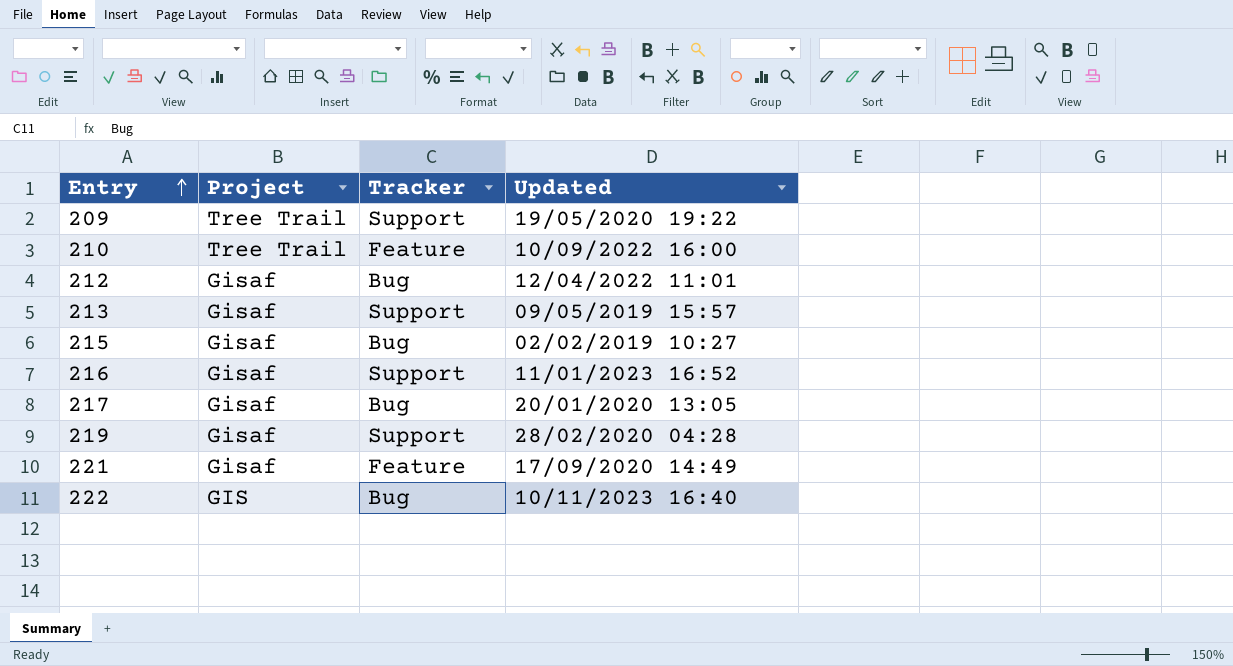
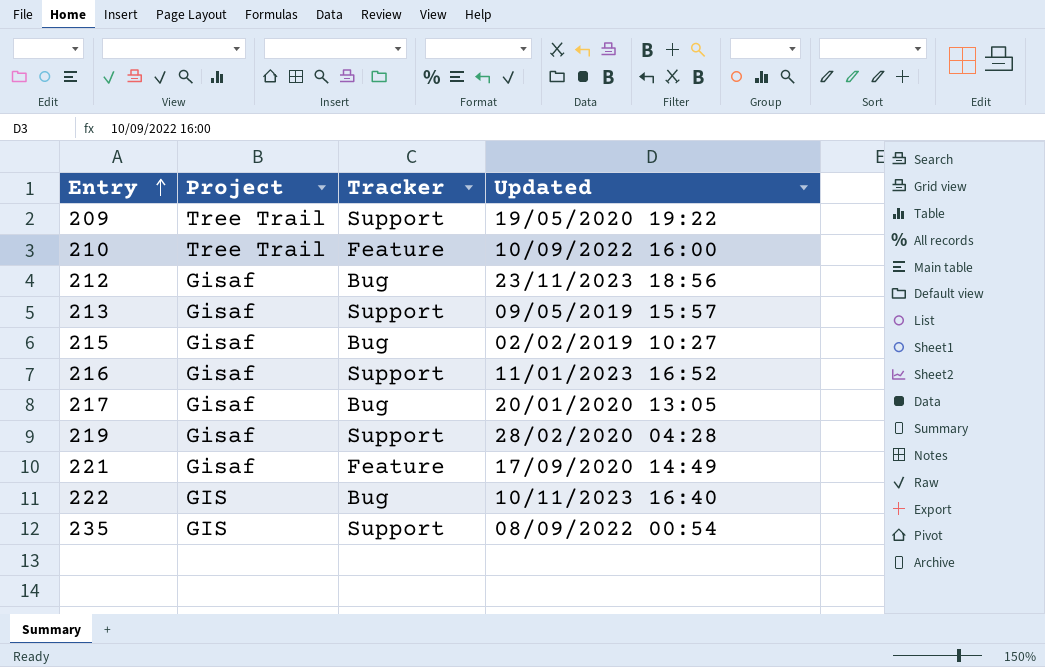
212 | Updated: 12/04/2022 11:01 -> 23/11/2023 18:56
row 235: none -> GIS | Support | 08/09/2022 00:54

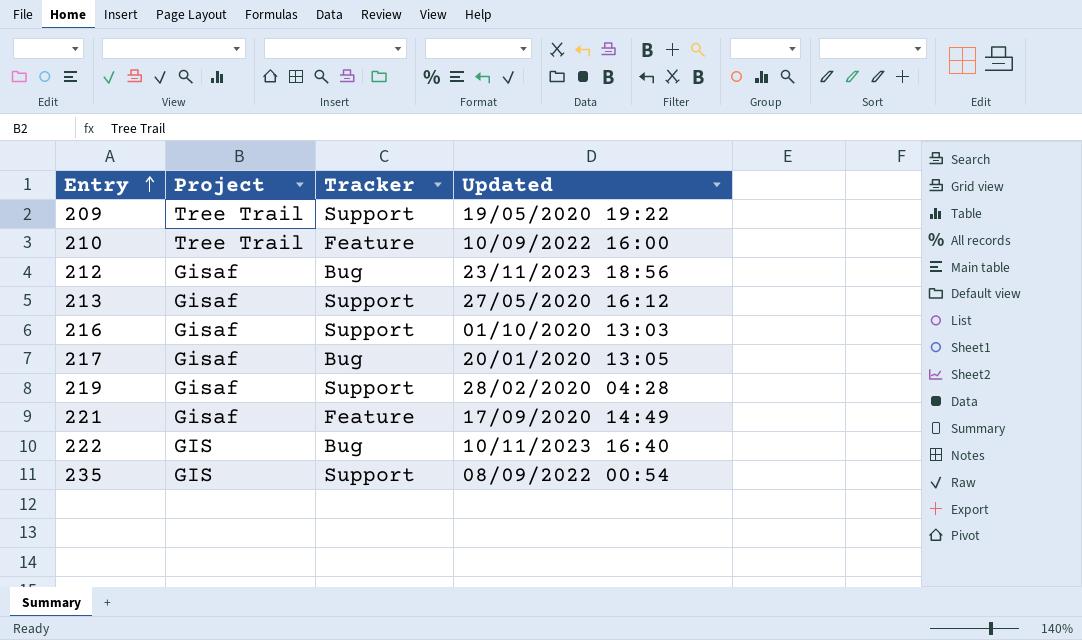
row 215: Gisaf | Bug | 02/02/2019 10:27 -> none
213 | Updated: 09/05/2019 15:57 -> 27/05/2020 16:12
216 | Updated: 11/01/2023 16:52 -> 01/10/2020 13:03

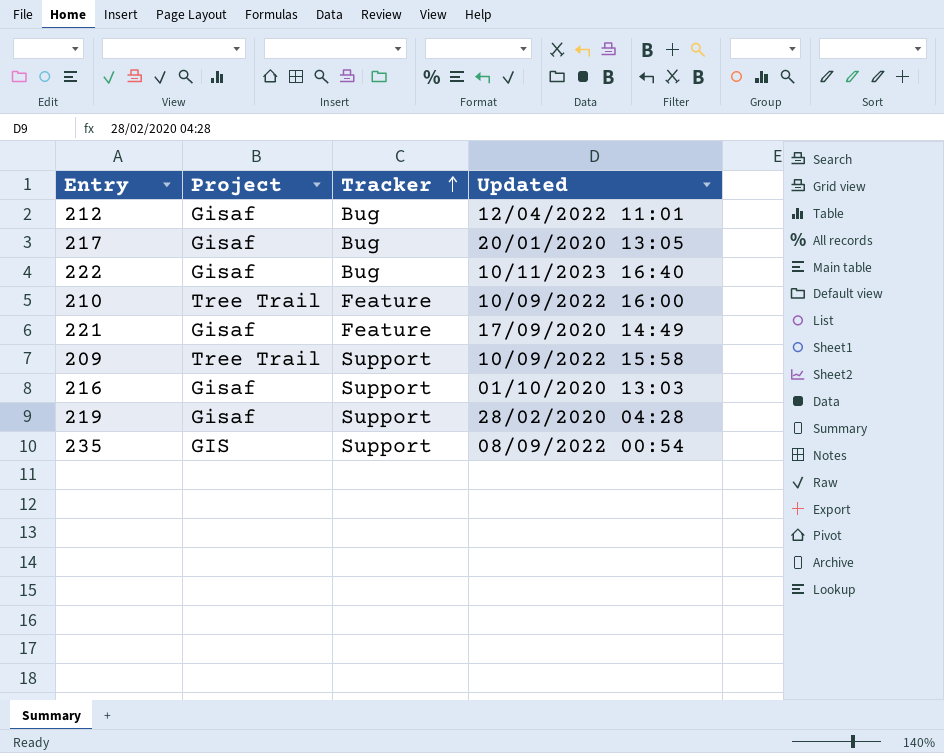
row order: Entry ascending -> Tracker ascending
row 213: Gisaf | Support | 27/05/2020 16:12 -> none
212 | Updated: 23/11/2023 18:56 -> 12/04/2022 11:01
222 | Project: GIS -> Gisaf
209 | Updated: 19/05/2020 19:22 -> 10/09/2022 15:58

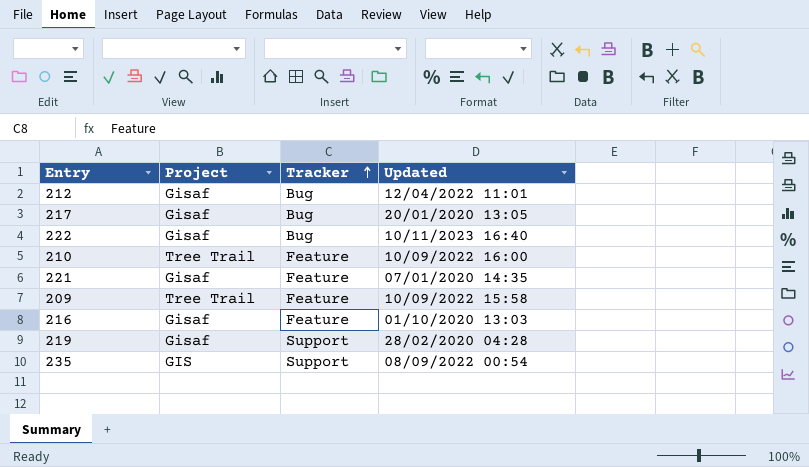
221 | Updated: 17/09/2020 14:49 -> 07/01/2020 14:35
209 | Tracker: Support -> Feature
216 | Tracker: Support -> Feature

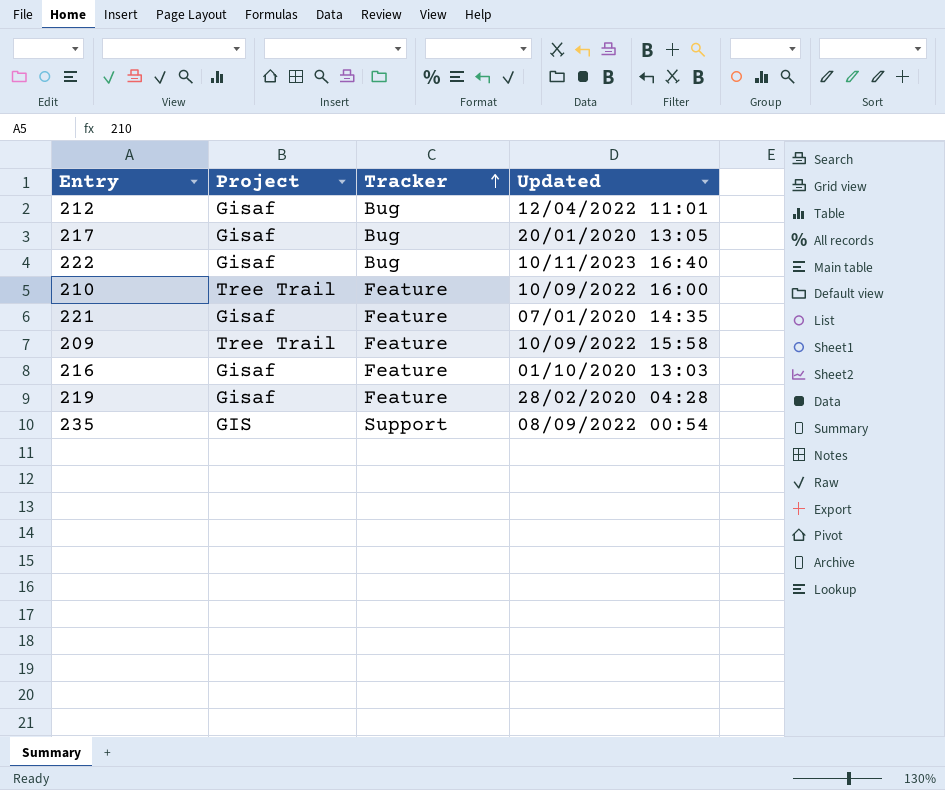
219 | Tracker: Support -> Feature

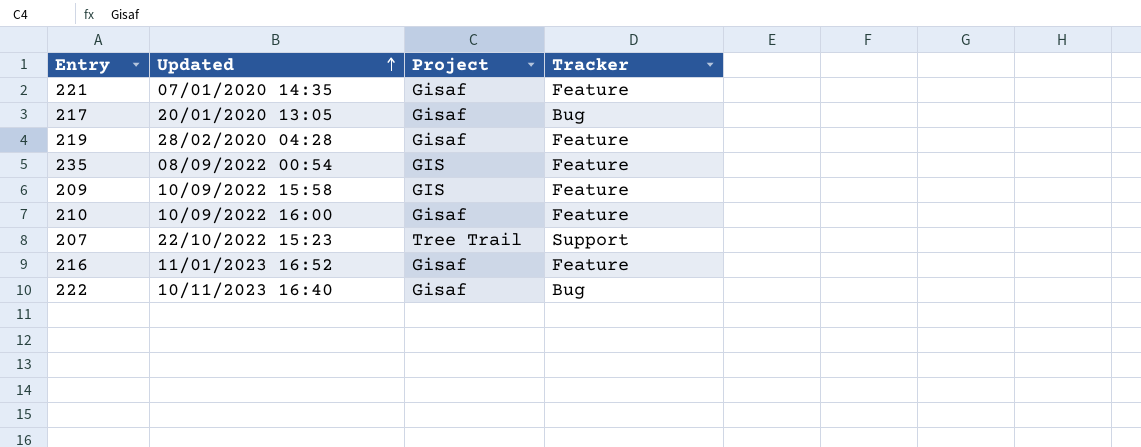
row order: Tracker ascending -> Updated ascending
column Updated | position: 4 -> 2
row 212: Gisaf | Bug | 12/04/2022 11:01 -> none
235 | Tracker: Support -> Feature
209 | Project: Tree Trail -> GIS
210 | Project: Tree Trail -> Gisaf
row 207: none -> 22/10/2022 15:23 | Tree Trail | Support
216 | Updated: 01/10/2020 13:03 -> 11/01/2023 16:52

